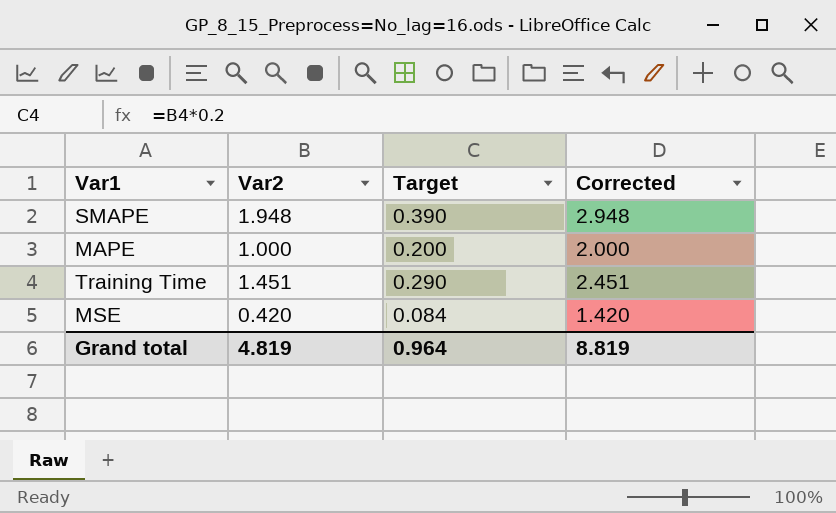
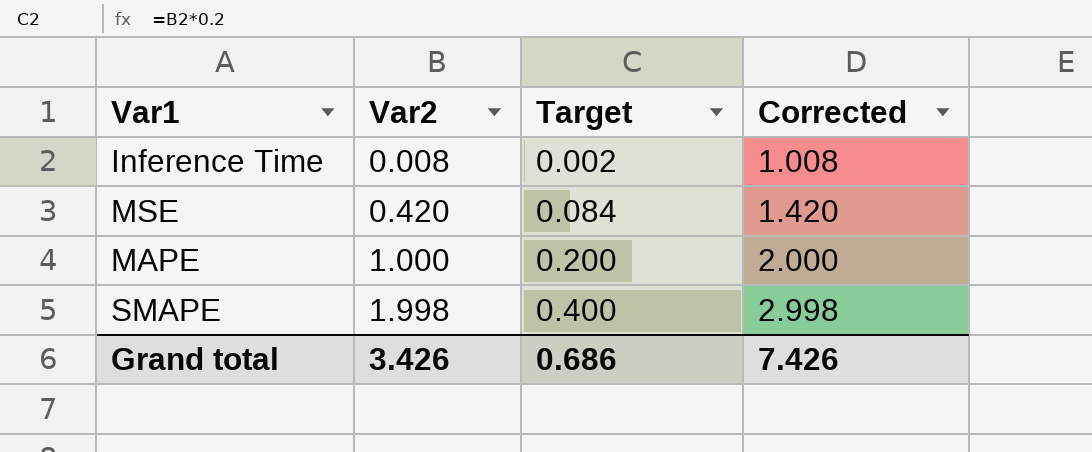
row order: none -> Var2 ascending
row Training Time: 1.451 | 0.290 | 2.451 -> none
row Inference Time: none -> 0.008 | 0.002 | 1.008
SMAPE | Var2: 1.948 -> 1.998
SMAPE | Target: 0.390 -> 0.400
SMAPE | Corrected: 2.948 -> 2.998
Grand total | Var2: 4.819 -> 3.426
Grand total | Target: 0.964 -> 0.686
Grand total | Corrected: 8.819 -> 7.426

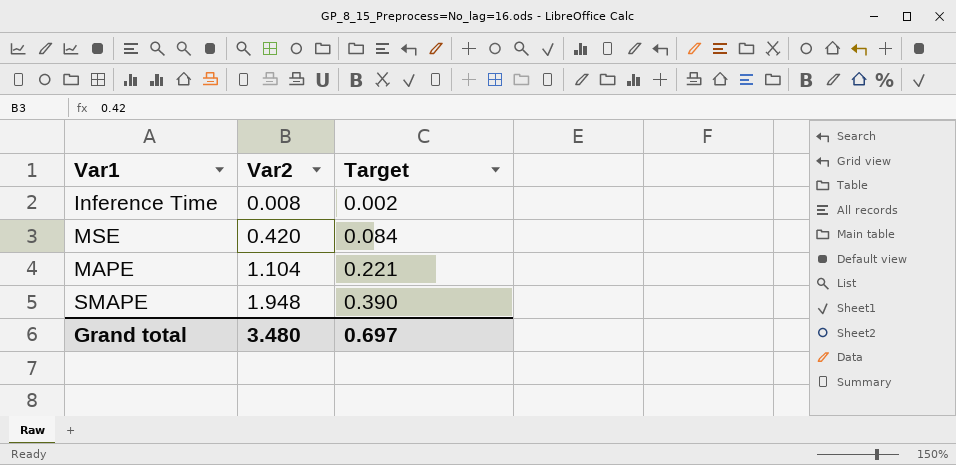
column Corrected | formula: [Var2] + 1 -> none
MAPE | Var2: 1.000 -> 1.104
MAPE | Target: 0.200 -> 0.221
SMAPE | Var2: 1.998 -> 1.948
SMAPE | Target: 0.400 -> 0.390
Grand total | Var2: 3.426 -> 3.480
Grand total | Target: 0.686 -> 0.697

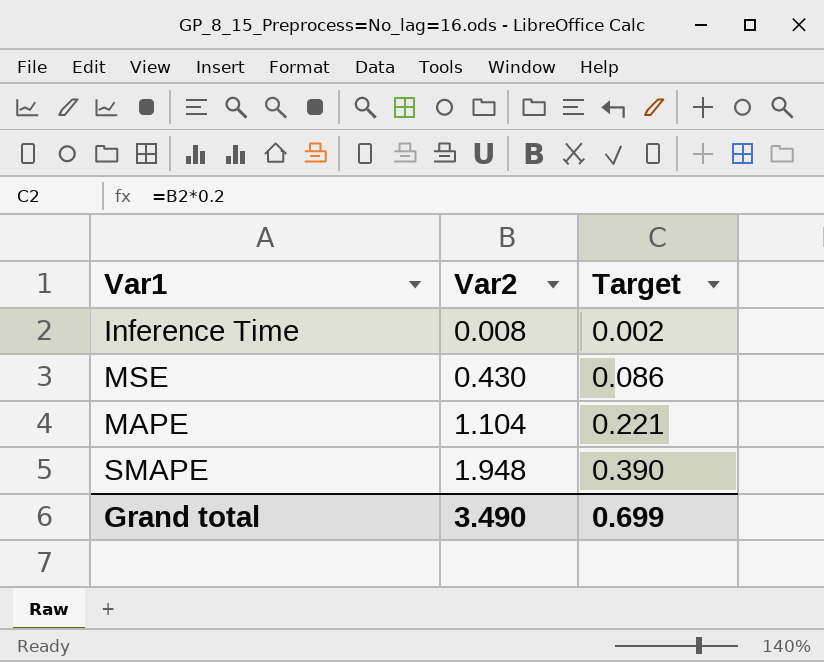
MSE | Var2: 0.420 -> 0.430
MSE | Target: 0.084 -> 0.086
Grand total | Var2: 3.480 -> 3.490
Grand total | Target: 0.697 -> 0.699

